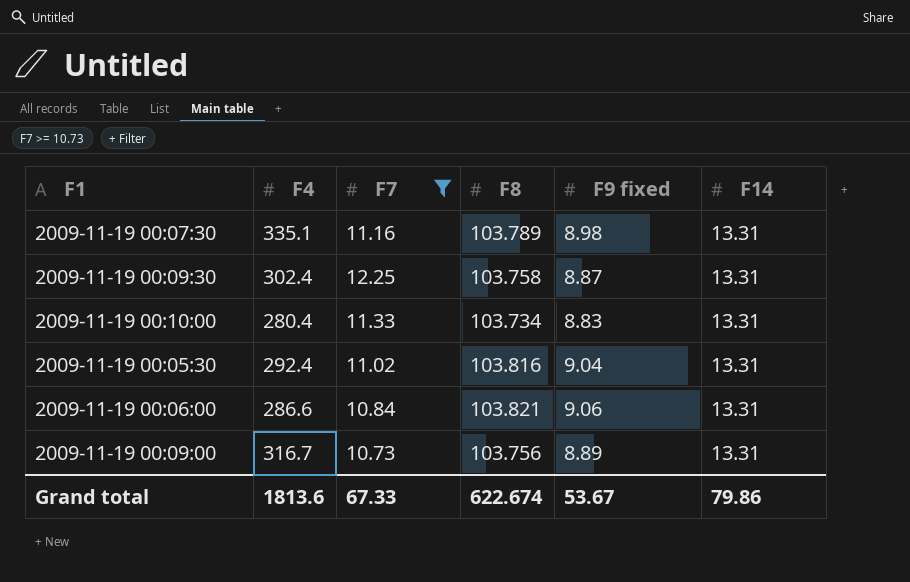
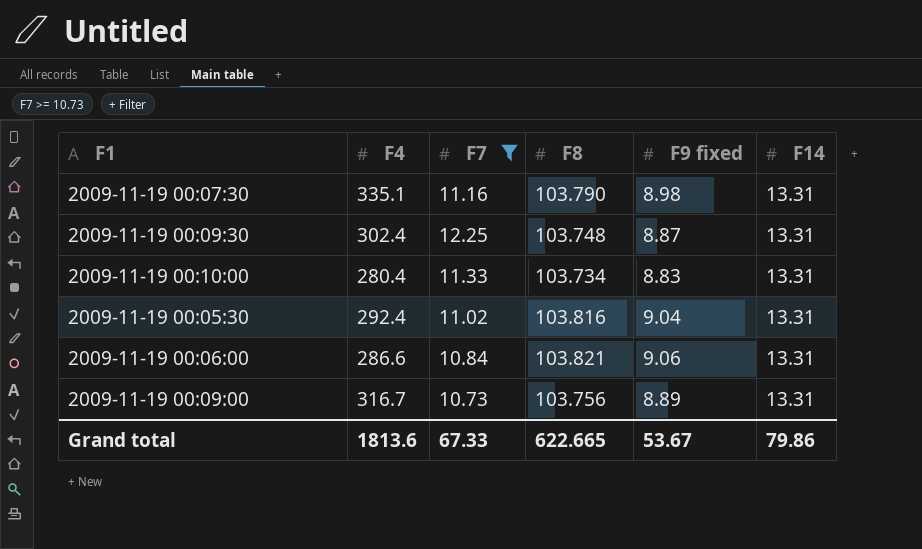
2009-11-19 00:07:30 | F8: 103.789 -> 103.790
2009-11-19 00:09:30 | F8: 103.758 -> 103.748
Grand total | F8: 622.674 -> 622.665

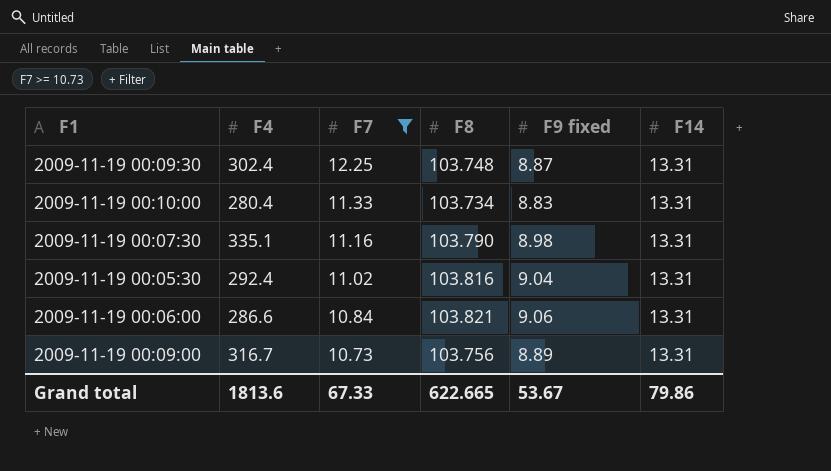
row order: none -> F7 descending

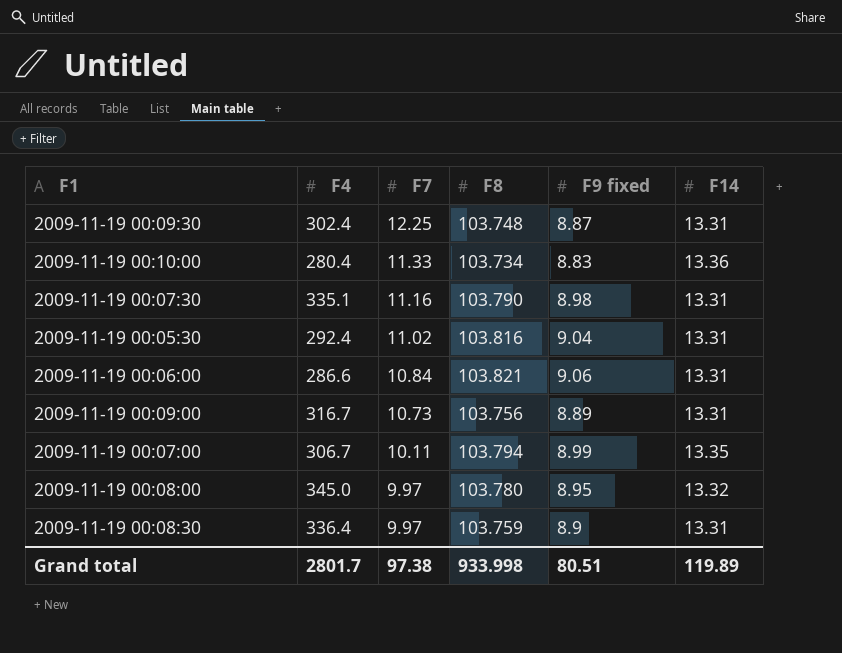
filter: F7 >= 10.73 -> none
2009-11-19 00:10:00 | F14: 13.31 -> 13.36
Grand total | F4: 1813.6 -> 2801.7
Grand total | F7: 67.33 -> 97.38
Grand total | F8: 622.665 -> 933.998
Grand total | F9 fixed: 53.67 -> 80.51
Grand total | F14: 79.86 -> 119.89

